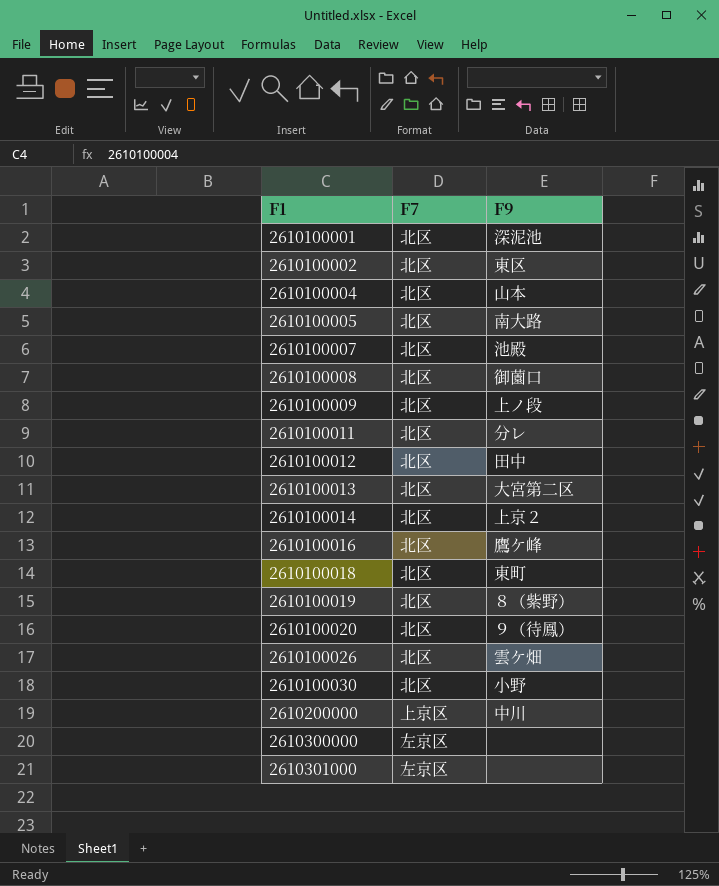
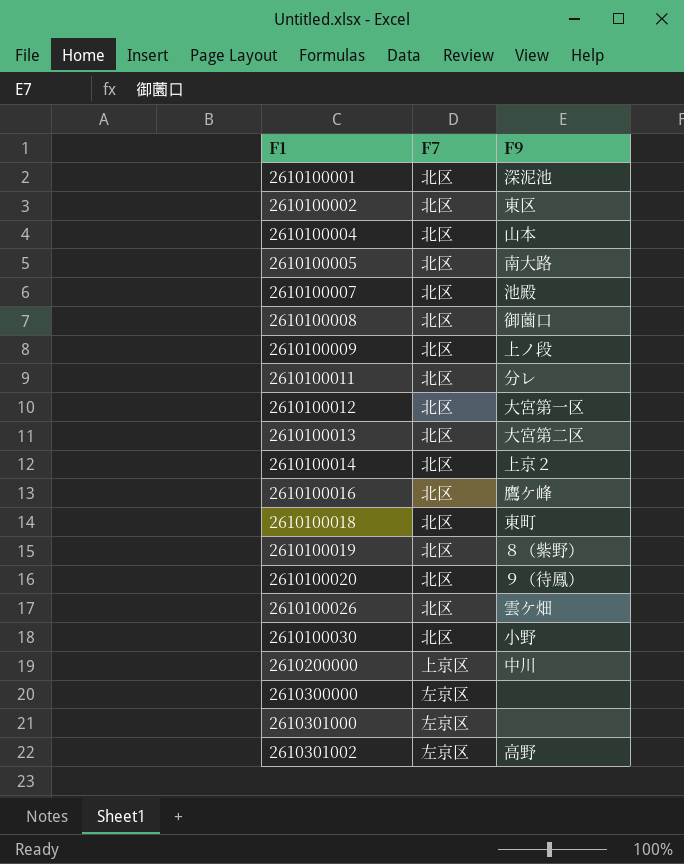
2610100012 | F9: 田中 -> 大宮第一区
row 2610301002: none -> 左京区 | 高野

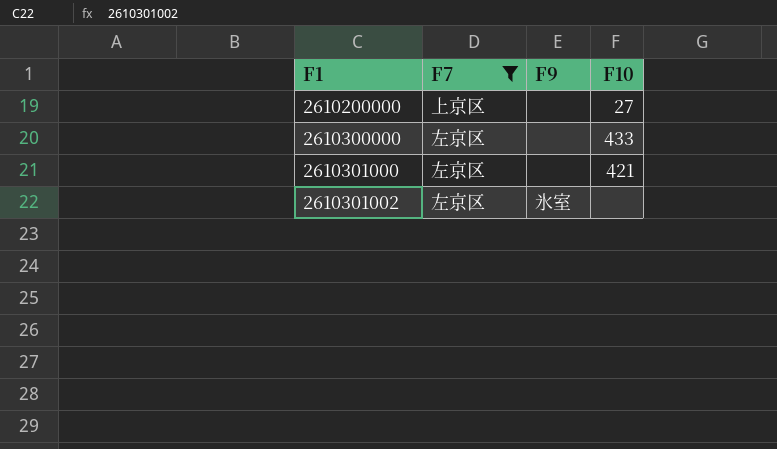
filter: none -> F7 != 北区
column F10 | position: none -> 4
2610200000 | F9: 中川 -> none
2610301002 | F9: 高野 -> 氷室

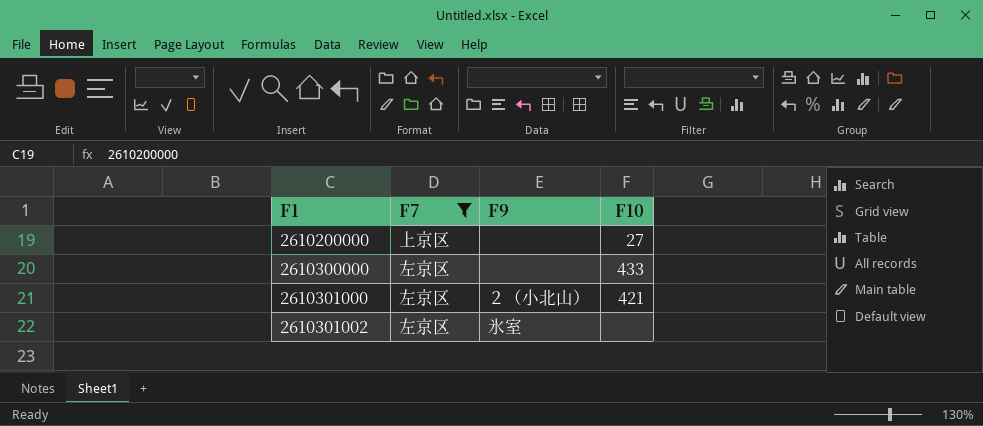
2610301000 | F9: none -> ２（小北山）

